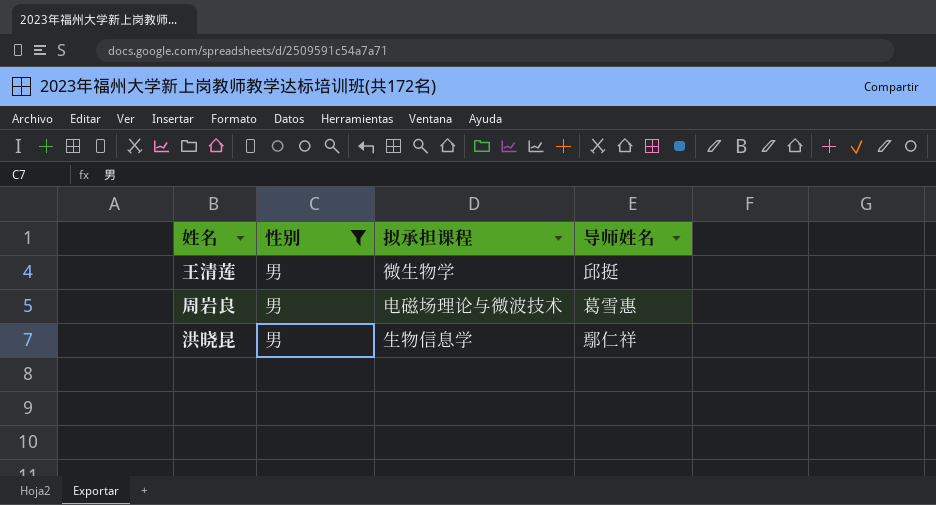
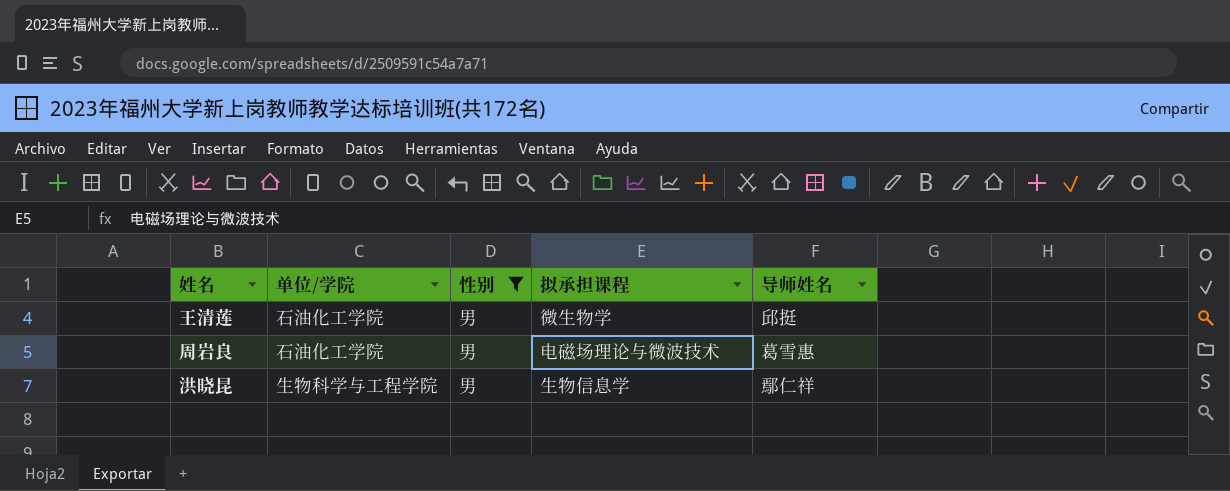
column 单位/学院 | position: none -> 2

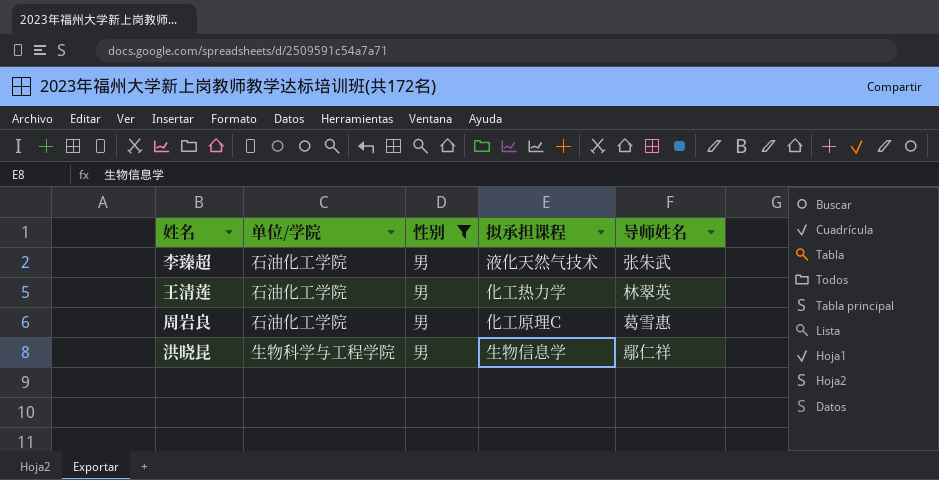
row 李臻超: none -> 石油化工学院 | 男 | 液化天然气技术 | 张朱武
王清莲 | 拟承担课程: 微生物学 -> 化工热力学
王清莲 | 导师姓名: 邱挺 -> 林翠英
周岩良 | 拟承担课程: 电磁场理论与微波技术 -> 化工原理C

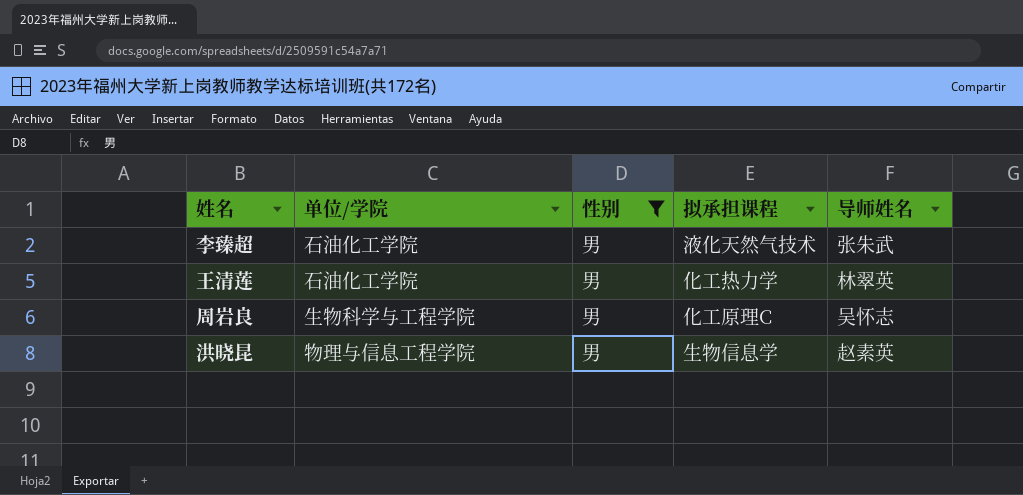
周岩良 | 单位/学院: 石油化工学院 -> 生物科学与工程学院
周岩良 | 导师姓名: 葛雪惠 -> 吴怀志
洪晓昆 | 单位/学院: 生物科学与工程学院 -> 物理与信息工程学院
洪晓昆 | 导师姓名: 鄢仁祥 -> 赵素英

